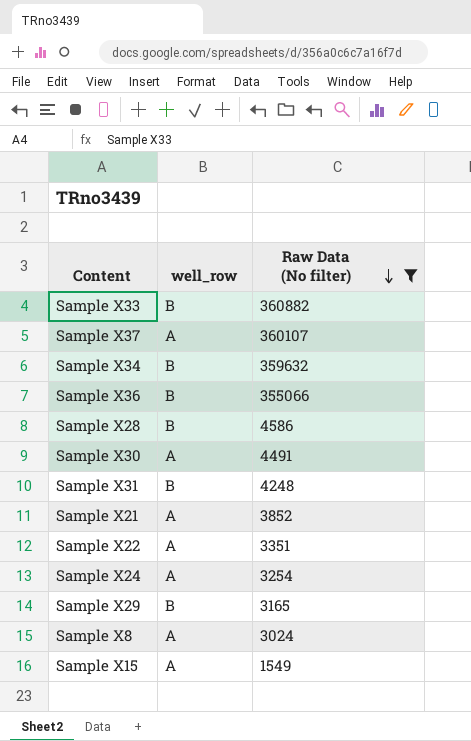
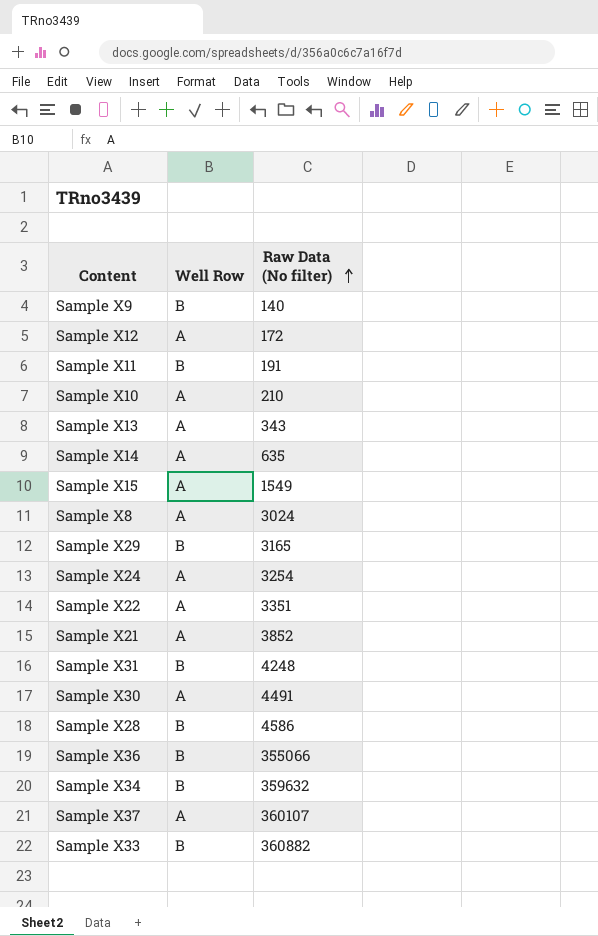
filter: Raw Data (No filter) >= 1549 -> none
row order: Raw Data (No filter) descending -> Raw Data (No filter) ascending
column name: well_row -> Well Row

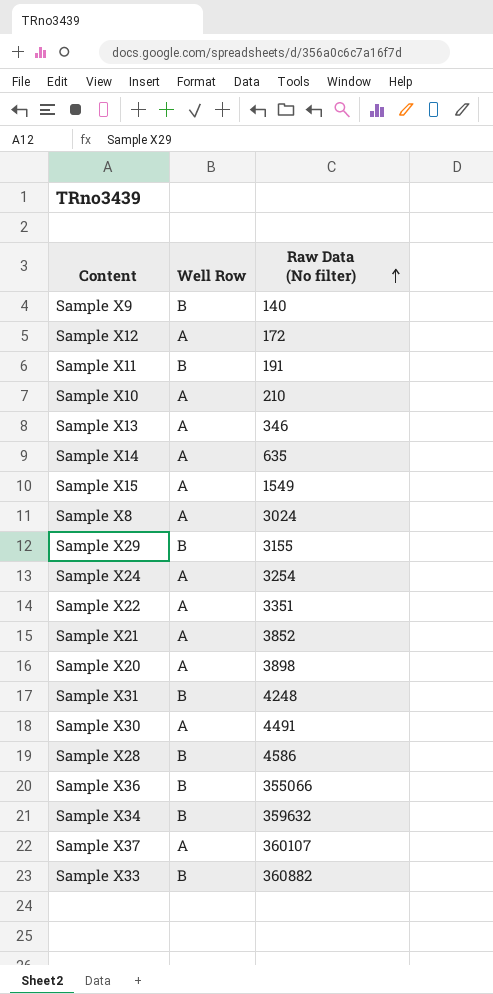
Sample X13 | Raw Data (No filter): 343 -> 346
Sample X29 | Raw Data (No filter): 3165 -> 3155
row Sample X20: none -> A | 3898

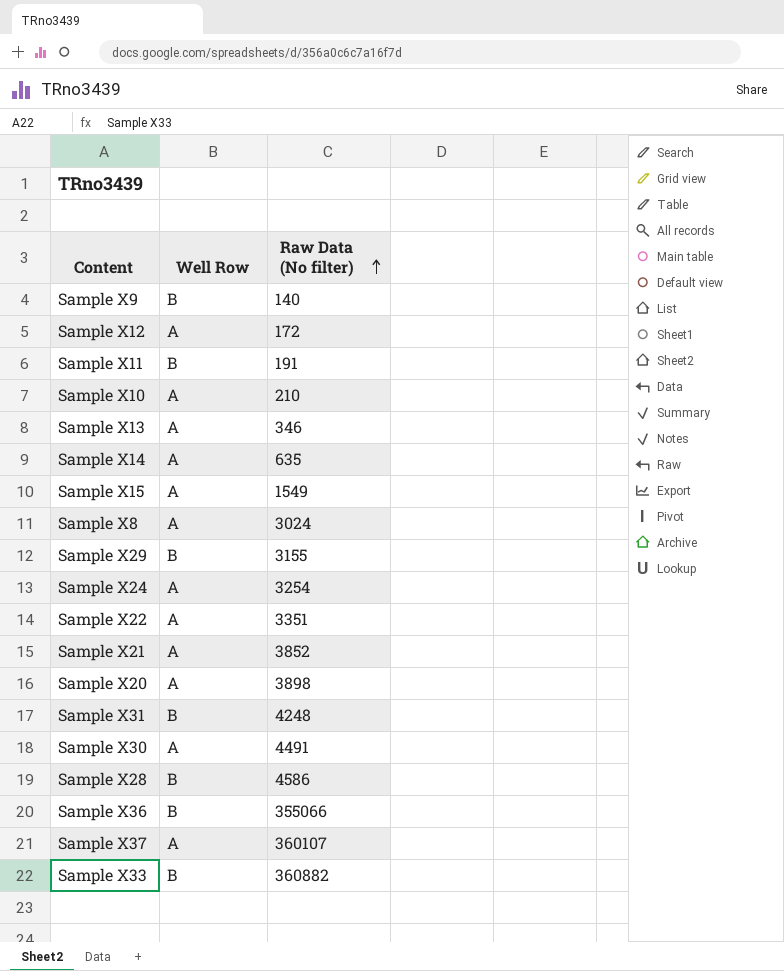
row Sample X34: B | 359632 -> none

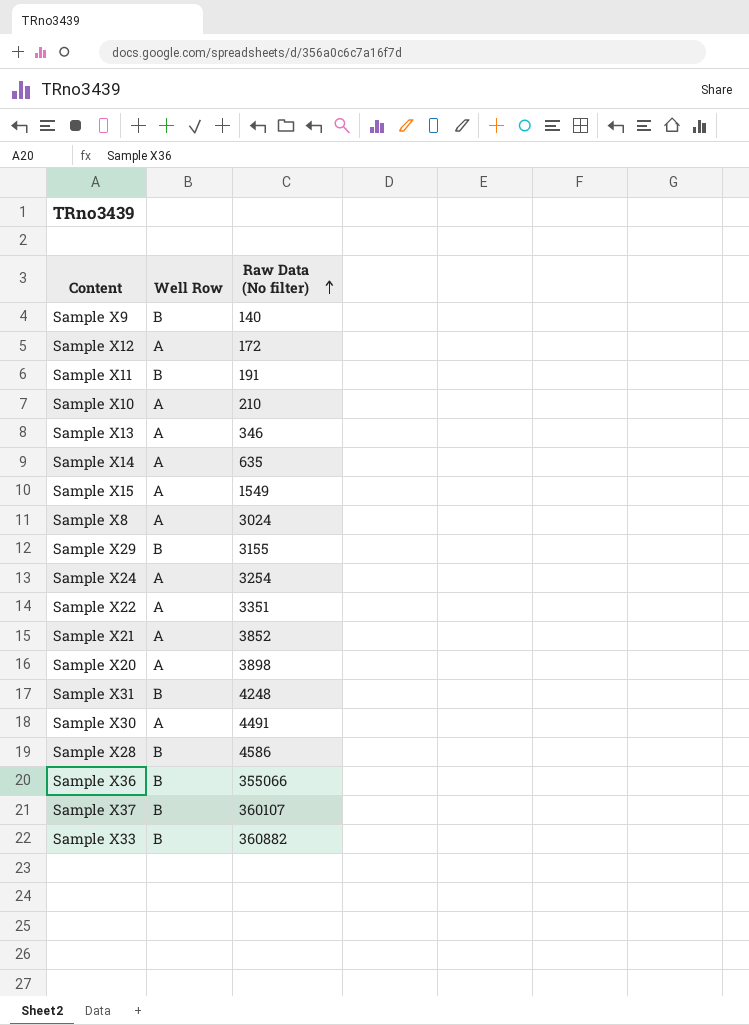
Sample X37 | Well Row: A -> B

